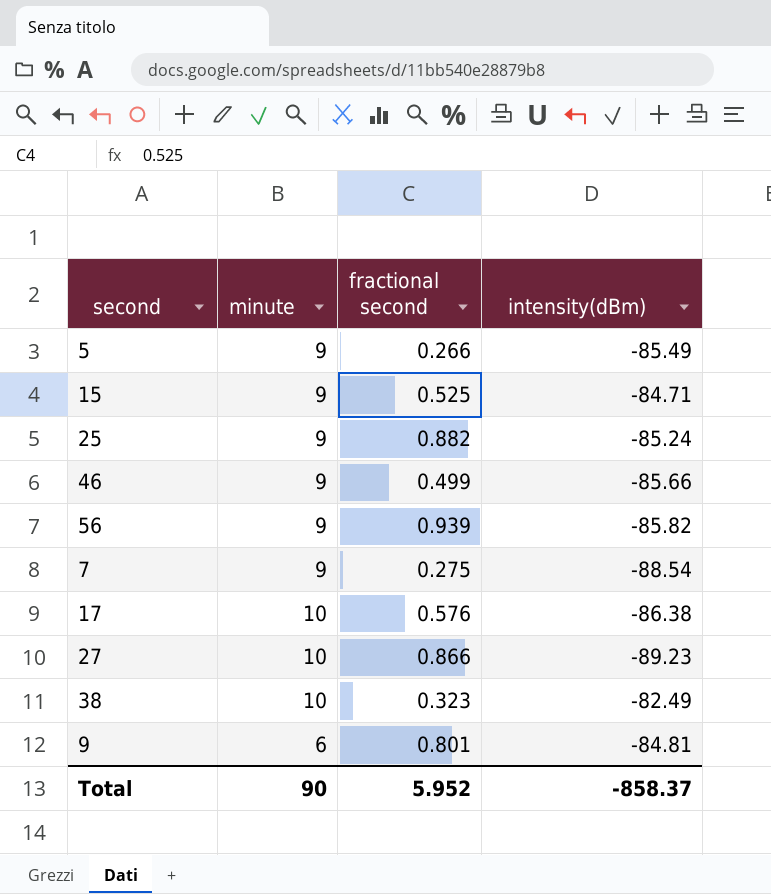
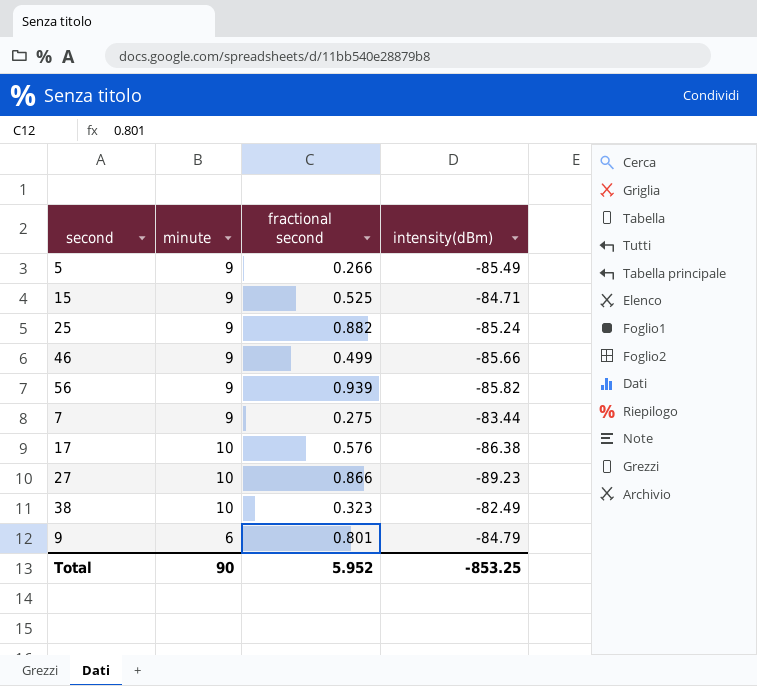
7 | intensity(dBm): -88.54 -> -83.44
9 | intensity(dBm): -84.81 -> -84.79
Total | intensity(dBm): -858.37 -> -853.25

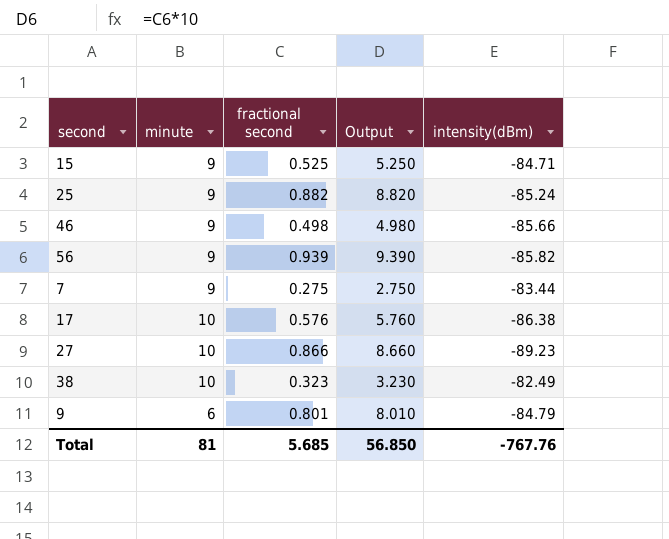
column Output | formula: none -> [fractional second] * 10
row 5: 9 | 0.266 | -85.49 -> none
46 | fractional second: 0.499 -> 0.498
Total | minute: 90 -> 81
Total | fractional second: 5.952 -> 5.685
Total | intensity(dBm): -853.25 -> -767.76

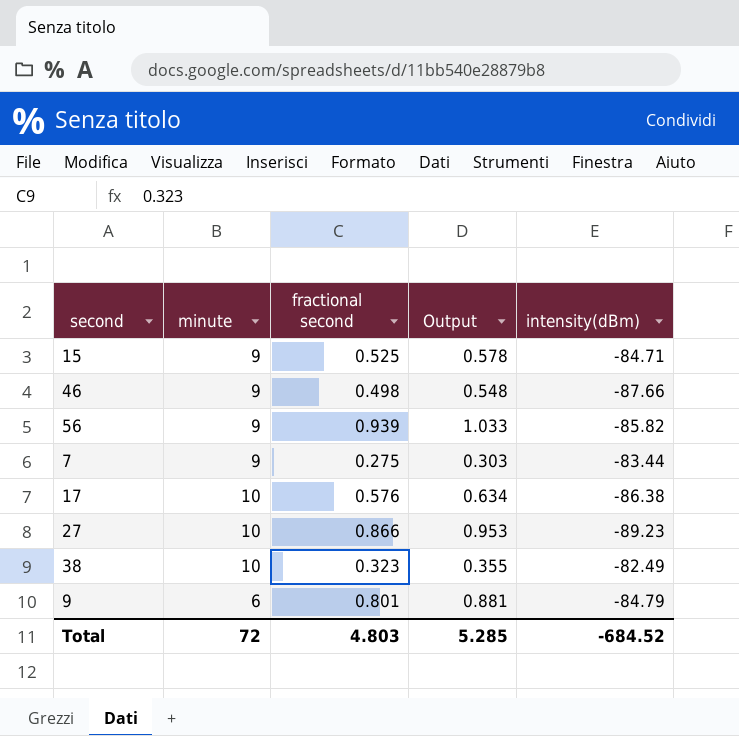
column Output | formula: [fractional second] * 10 -> [fractional second] * 1.1
row 25: 9 | 0.882 | 8.820 | -85.24 -> none
46 | intensity(dBm): -85.66 -> -87.66
Total | minute: 81 -> 72
Total | fractional second: 5.685 -> 4.803
Total | Output: 56.850 -> 5.285
Total | intensity(dBm): -767.76 -> -684.52

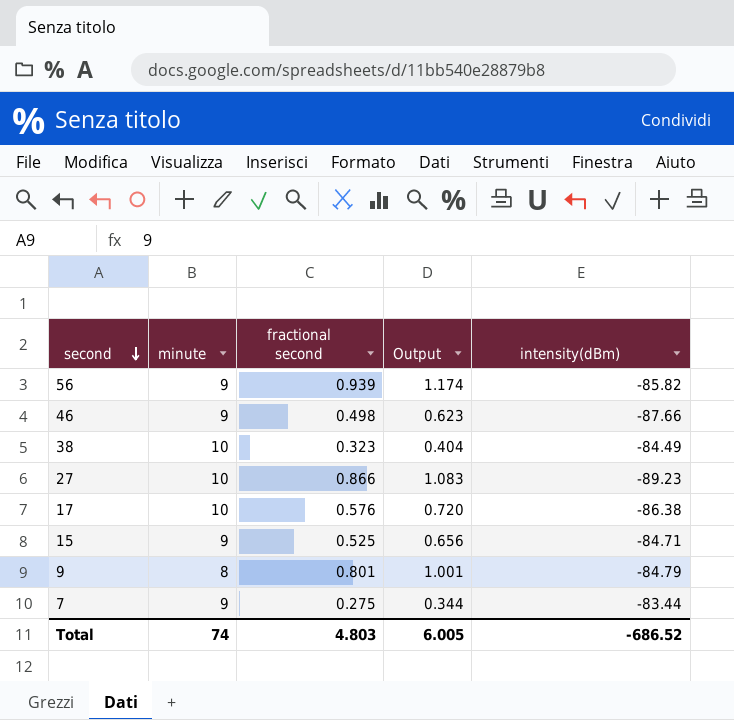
row order: none -> second descending
column Output | formula: [fractional second] * 1.1 -> [fractional second] * 1.25
38 | intensity(dBm): -82.49 -> -84.49
9 | minute: 6 -> 8
Total | minute: 72 -> 74
Total | Output: 5.285 -> 6.005
Total | intensity(dBm): -684.52 -> -686.52

